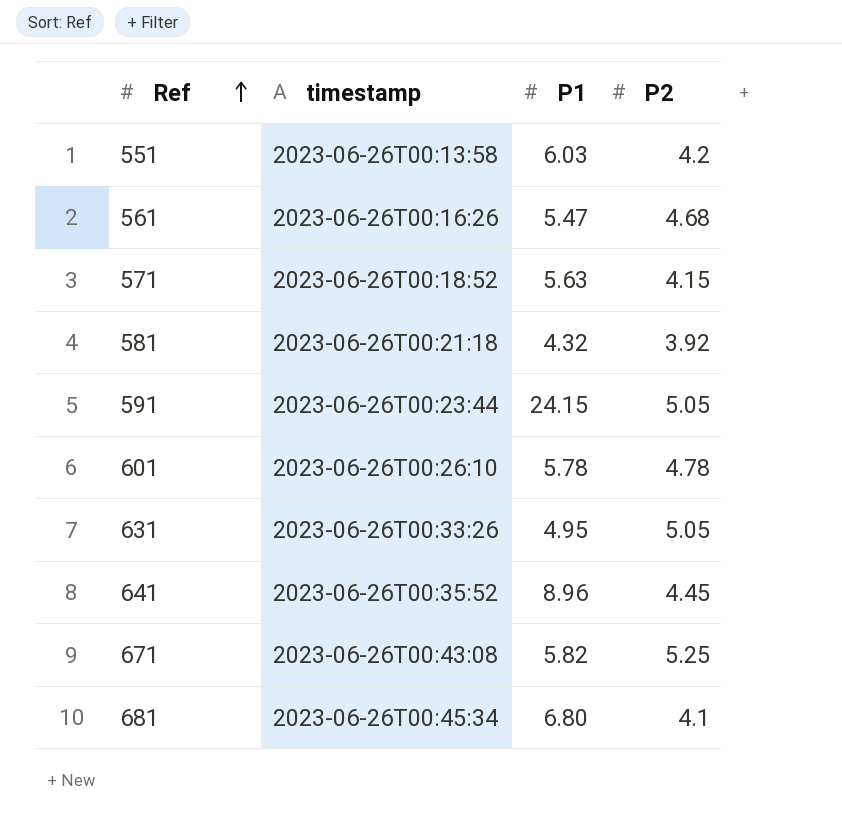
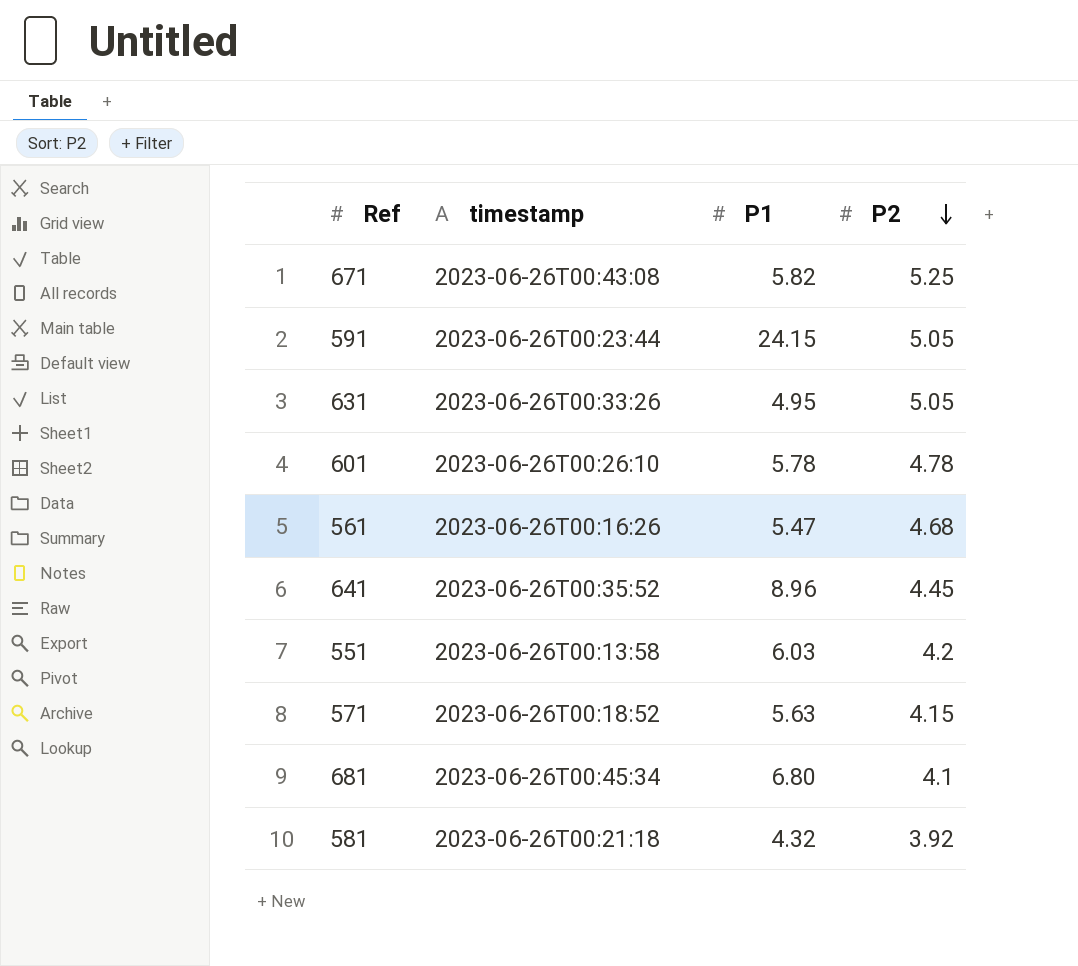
row order: Ref ascending -> P2 descending

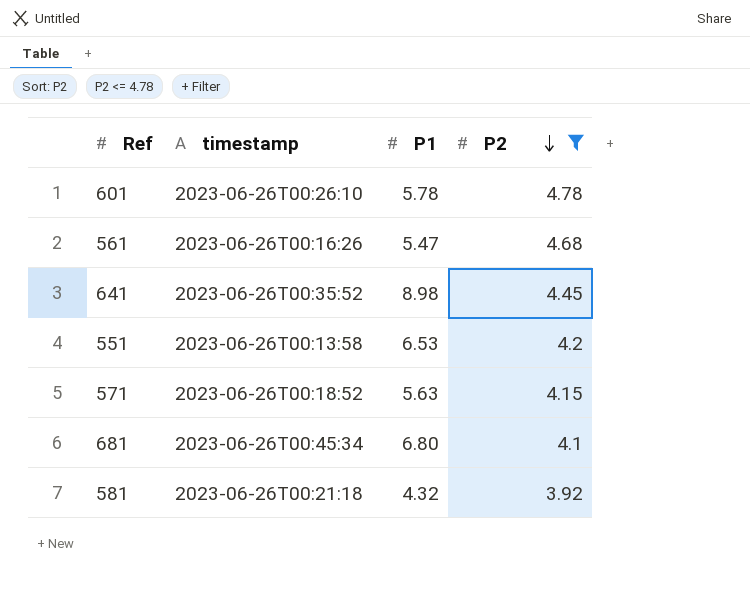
filter: none -> P2 <= 4.78
641 | P1: 8.96 -> 8.98
551 | P1: 6.03 -> 6.53

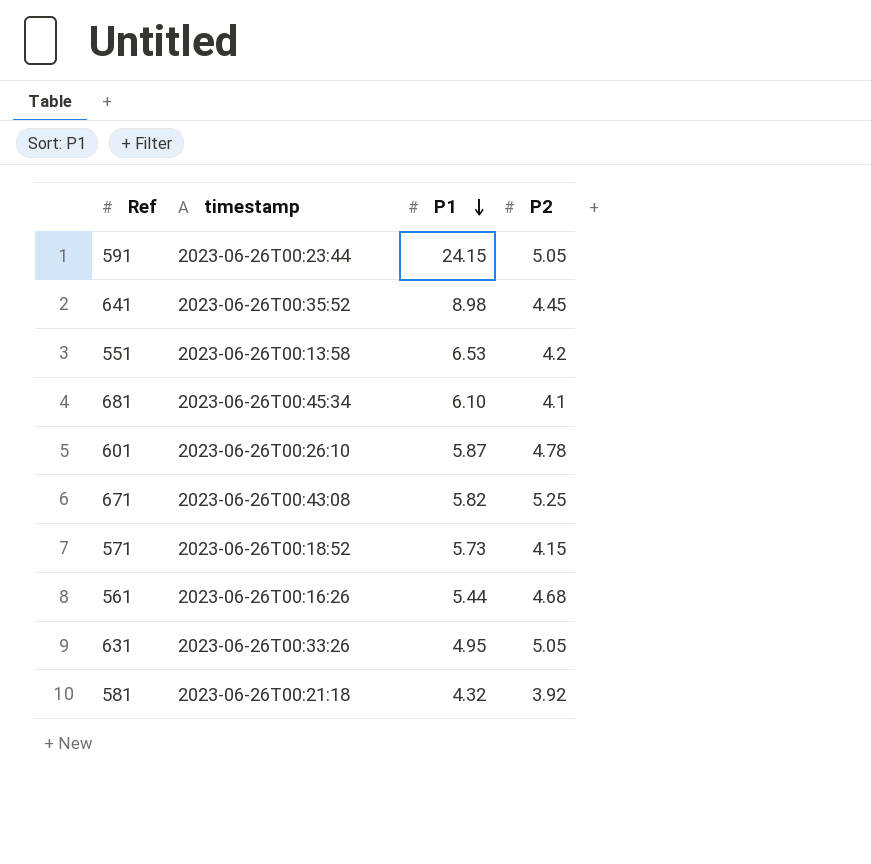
filter: P2 <= 4.78 -> none
row order: P2 descending -> P1 descending
681 | P1: 6.80 -> 6.10
601 | P1: 5.78 -> 5.87
571 | P1: 5.63 -> 5.73
561 | P1: 5.47 -> 5.44

